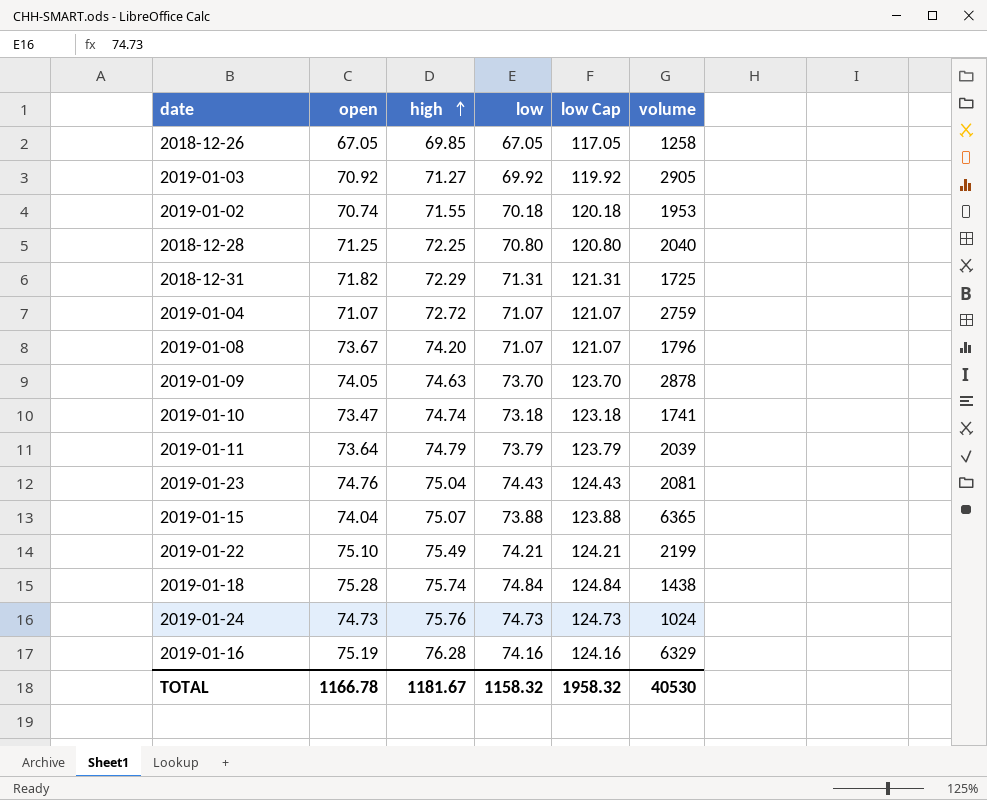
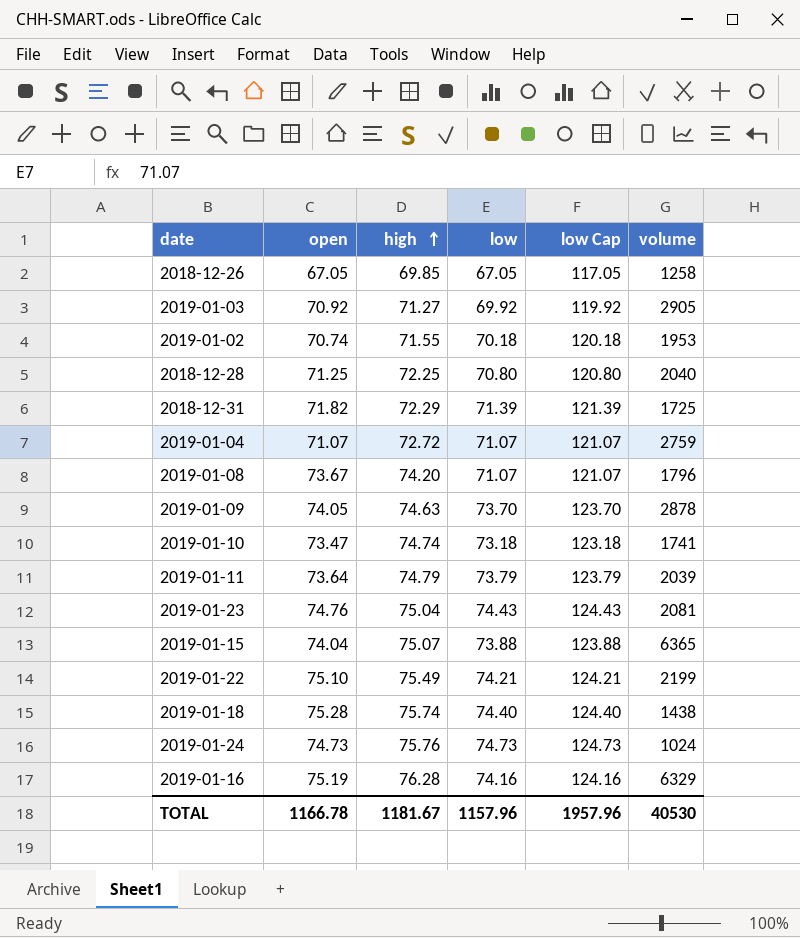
2018-12-31 | low: 71.31 -> 71.39
2018-12-31 | low Cap: 121.31 -> 121.39
2019-01-18 | low: 74.84 -> 74.40
2019-01-18 | low Cap: 124.84 -> 124.40
TOTAL | low: 1158.32 -> 1157.96
TOTAL | low Cap: 1958.32 -> 1957.96

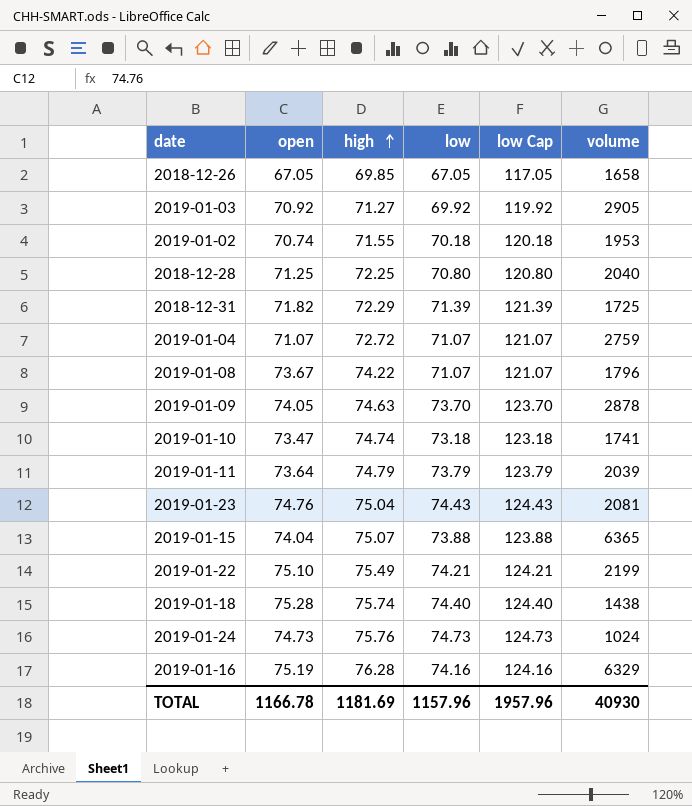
2018-12-26 | volume: 1258 -> 1658
2019-01-08 | high: 74.20 -> 74.22
TOTAL | high: 1181.67 -> 1181.69
TOTAL | volume: 40530 -> 40930

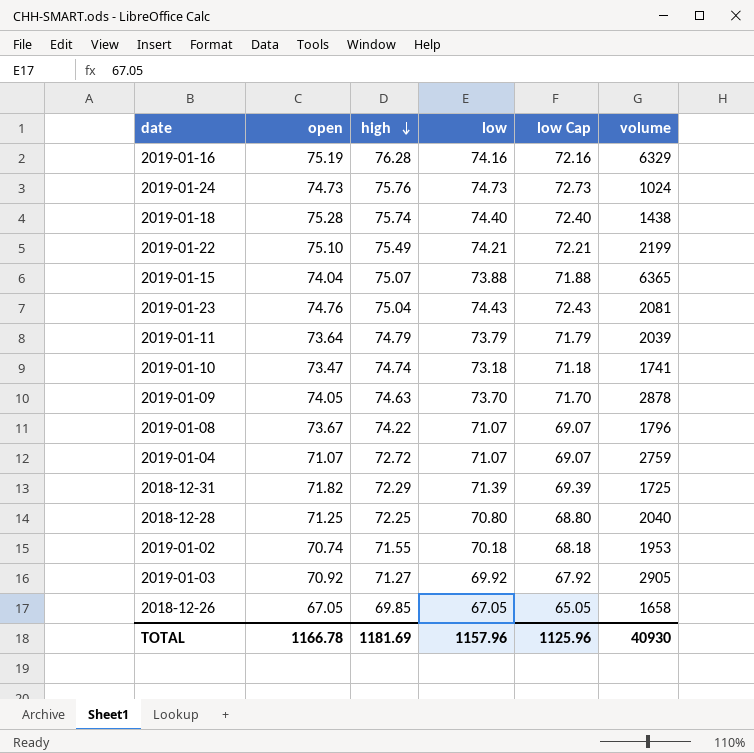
row order: high ascending -> high descending
column low Cap | formula: [low] + 50 -> [low] - 2
TOTAL | low Cap: 1957.96 -> 1125.96

